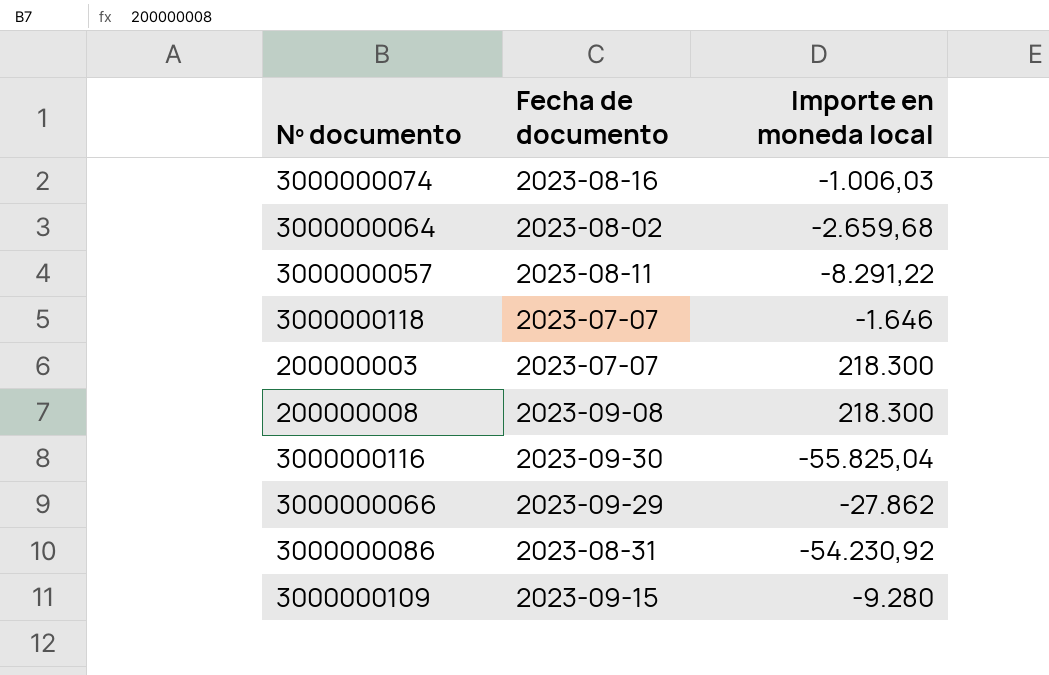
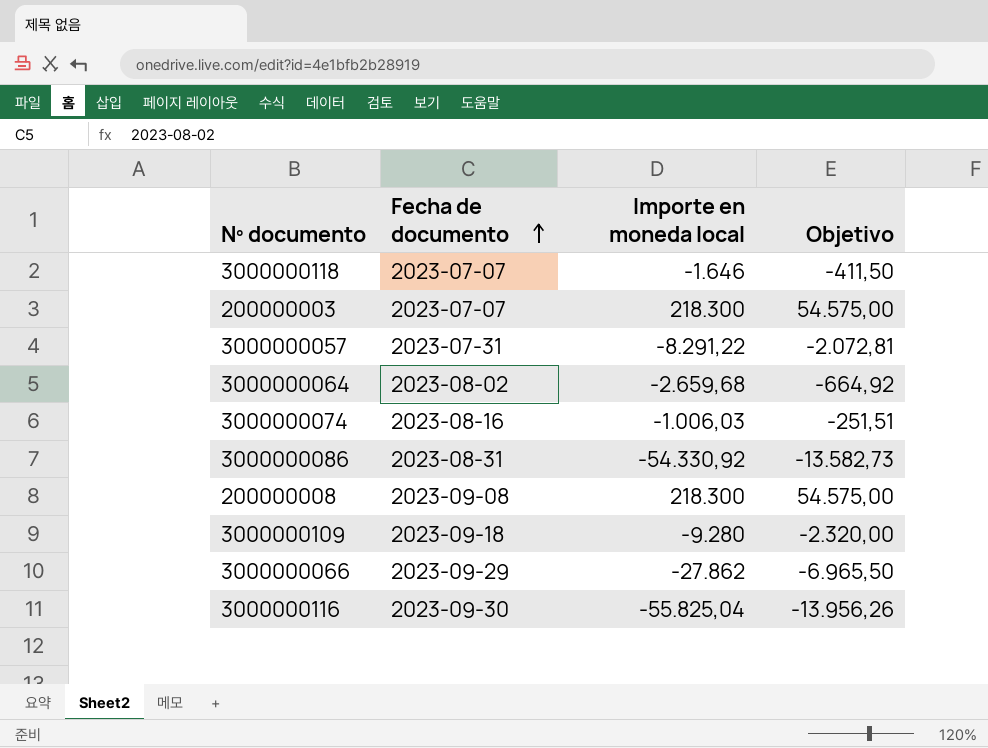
row order: none -> Fecha de documento ascending
column Objetivo | formula: none -> [Importe en moneda local] * 0,25
3000000057 | Fecha de documento: 2023-08-11 -> 2023-07-31
3000000086 | Importe en moneda local: -54.230,92 -> -54.330,92
3000000109 | Fecha de documento: 2023-09-15 -> 2023-09-18

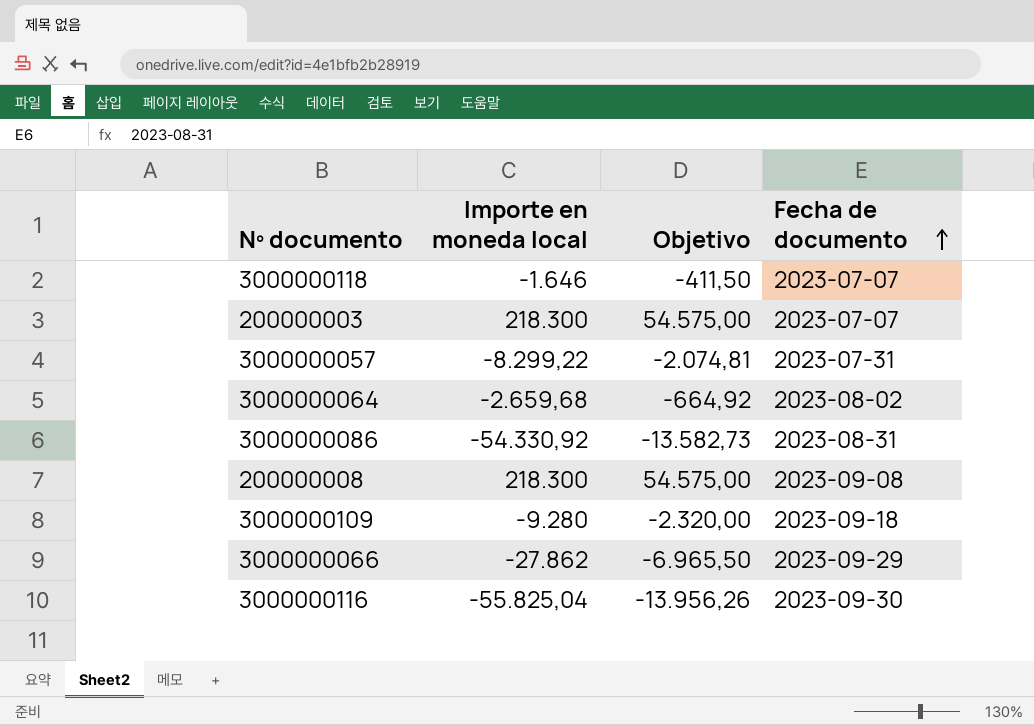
column Fecha de documento | position: 2 -> 4
row 3000000074: 2023-08-16 | -1.006,03 | -251,51 -> none
3000000057 | Importe en moneda local: -8.291,22 -> -8.299,22
3000000057 | Objetivo: -2.072,81 -> -2.074,81

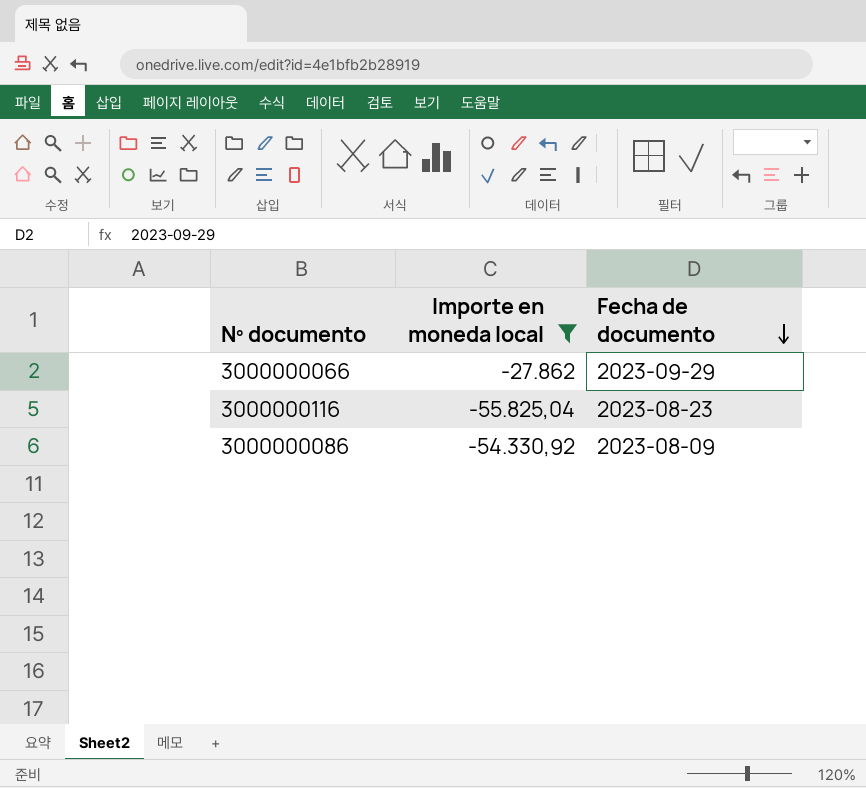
filter: none -> Importe en moneda local <= -27.862
row order: Fecha de documento ascending -> Fecha de documento descending
column Objetivo | formula: [Importe en moneda local] * 0,25 -> none
3000000116 | Fecha de documento: 2023-09-30 -> 2023-08-23
3000000086 | Fecha de documento: 2023-08-31 -> 2023-08-09

